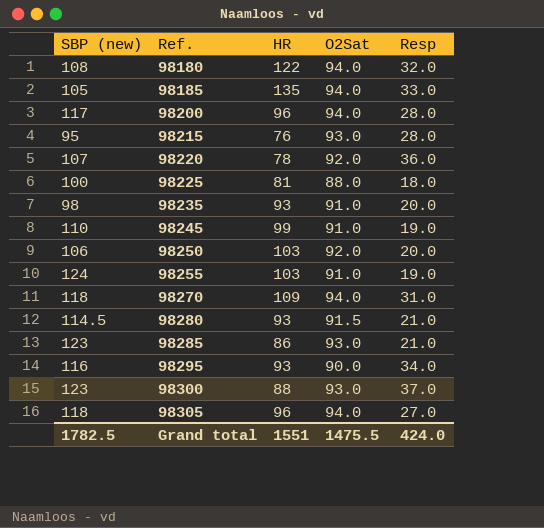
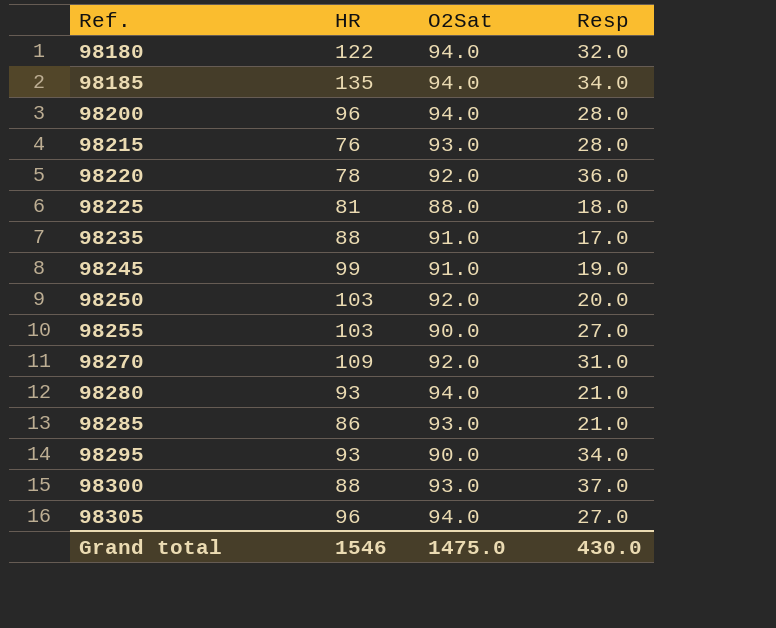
column SBP (new) | position: 1 -> none
98185 | Resp: 33.0 -> 34.0
98235 | HR: 93 -> 88
98235 | Resp: 20.0 -> 17.0
98255 | O2Sat: 91.0 -> 90.0
98255 | Resp: 19.0 -> 27.0
98270 | O2Sat: 94.0 -> 92.0
98280 | O2Sat: 91.5 -> 94.0
Grand total | HR: 1551 -> 1546
Grand total | O2Sat: 1475.5 -> 1475.0
Grand total | Resp: 424.0 -> 430.0

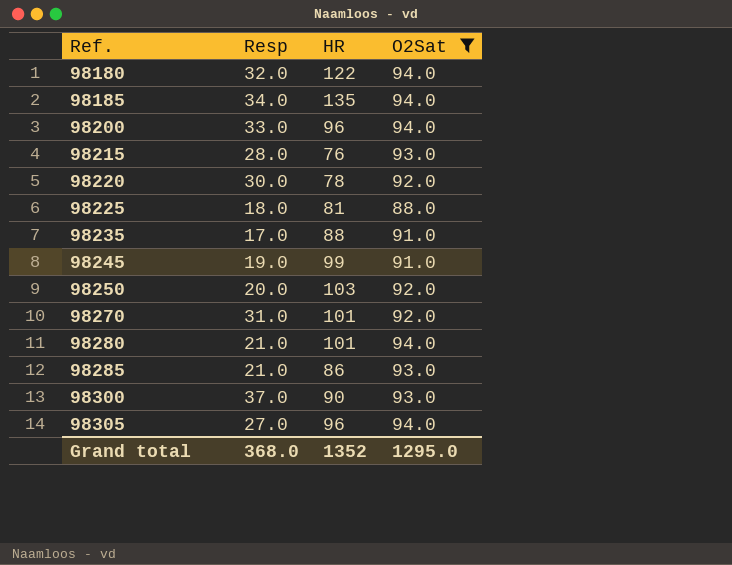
filter: none -> O2Sat != 90.0
column Resp | position: 4 -> 2
98200 | Resp: 28.0 -> 33.0
98220 | Resp: 36.0 -> 30.0
98270 | HR: 109 -> 101
98280 | HR: 93 -> 101
98300 | HR: 88 -> 90
Grand total | Resp: 430.0 -> 368.0
Grand total | HR: 1546 -> 1352
Grand total | O2Sat: 1475.0 -> 1295.0

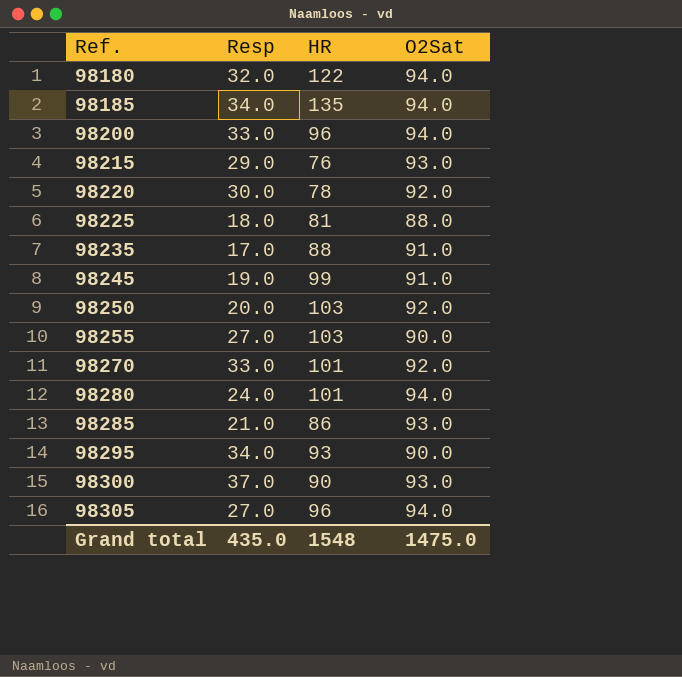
filter: O2Sat != 90.0 -> none
98215 | Resp: 28.0 -> 29.0
98270 | Resp: 31.0 -> 33.0
98280 | Resp: 21.0 -> 24.0
Grand total | Resp: 368.0 -> 435.0
Grand total | HR: 1352 -> 1548
Grand total | O2Sat: 1295.0 -> 1475.0

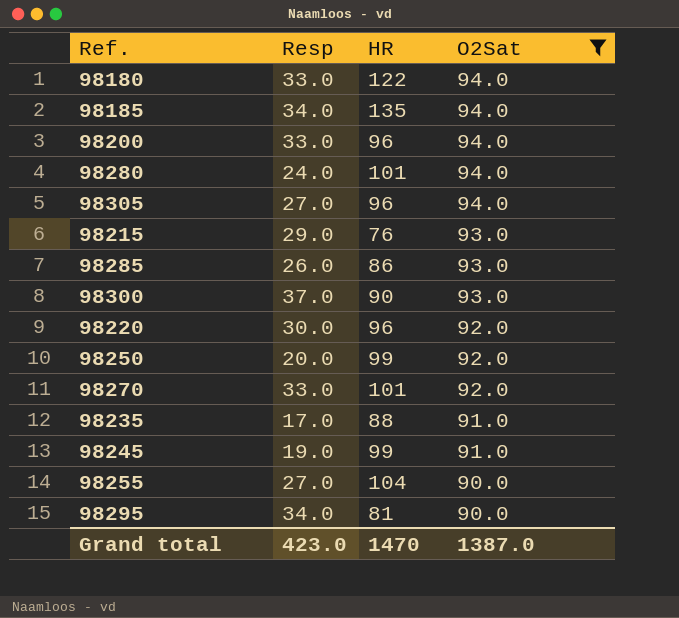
filter: none -> O2Sat != 88.0
row order: Ref. ascending -> O2Sat descending
98180 | Resp: 32.0 -> 33.0
98285 | Resp: 21.0 -> 26.0
98220 | HR: 78 -> 96
98250 | HR: 103 -> 99
98255 | HR: 103 -> 104
98295 | HR: 93 -> 81
Grand total | Resp: 435.0 -> 423.0
Grand total | HR: 1548 -> 1470
Grand total | O2Sat: 1475.0 -> 1387.0

